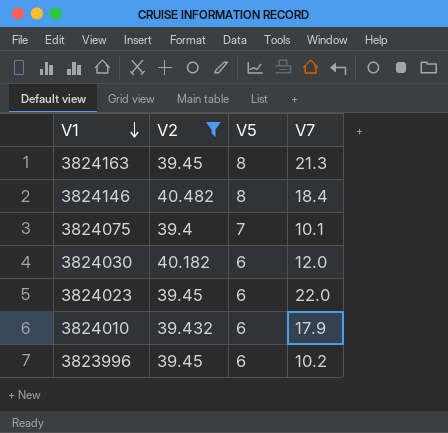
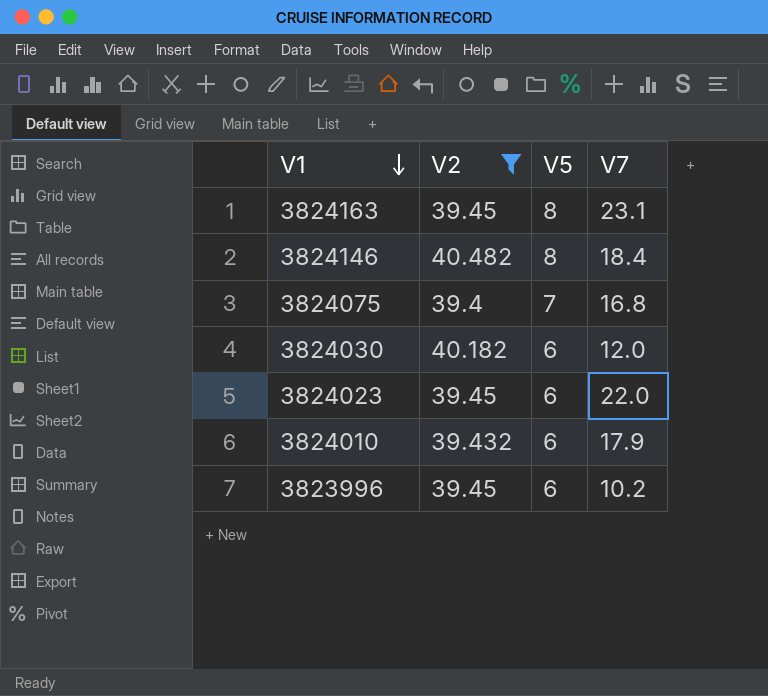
3824163 | V7: 21.3 -> 23.1
3824075 | V7: 10.1 -> 16.8

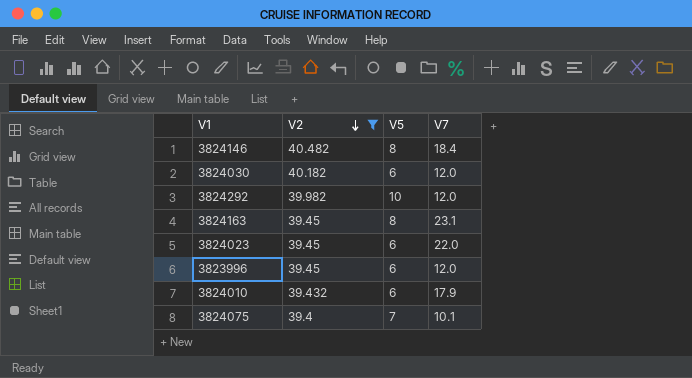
row order: V1 descending -> V2 descending
row 3824292: none -> 39.982 | 10 | 12.0
3823996 | V7: 10.2 -> 12.0
3824075 | V7: 16.8 -> 10.1

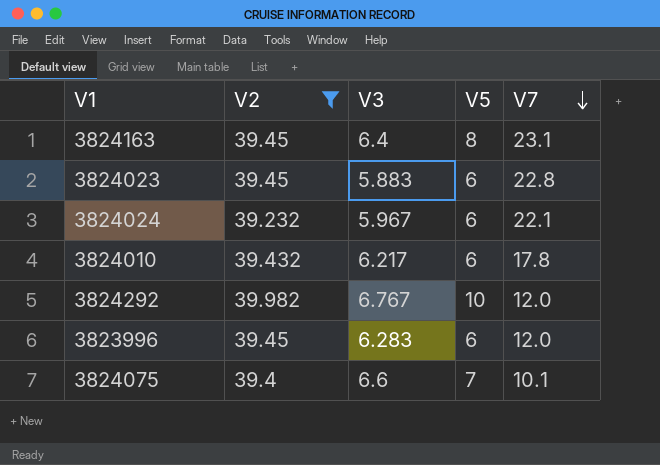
row order: V2 descending -> V7 descending
column V3 | position: none -> 3
row 3824146: 40.482 | 8 | 18.4 -> none
row 3824030: 40.182 | 6 | 12.0 -> none
3824023 | V7: 22.0 -> 22.8
row 3824024: none -> 39.232 | 5.967 | 6 | 22.1
3824010 | V7: 17.9 -> 17.8

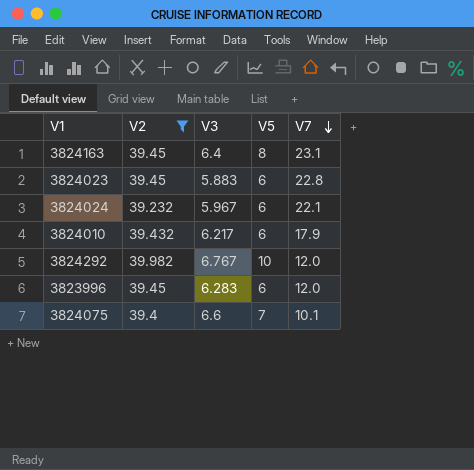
3824010 | V7: 17.8 -> 17.9

